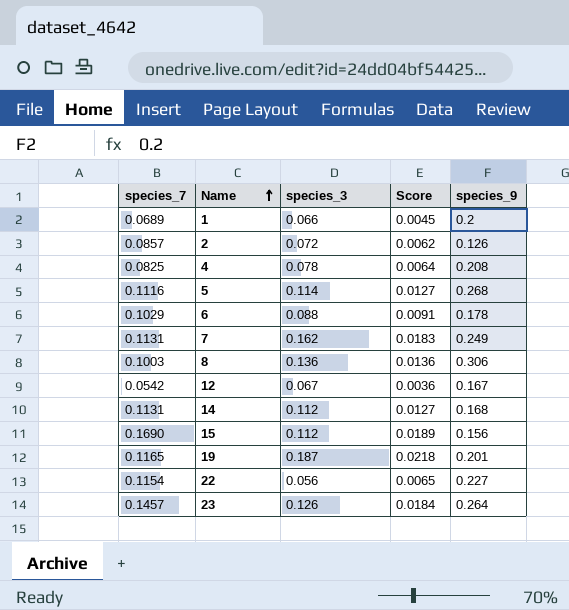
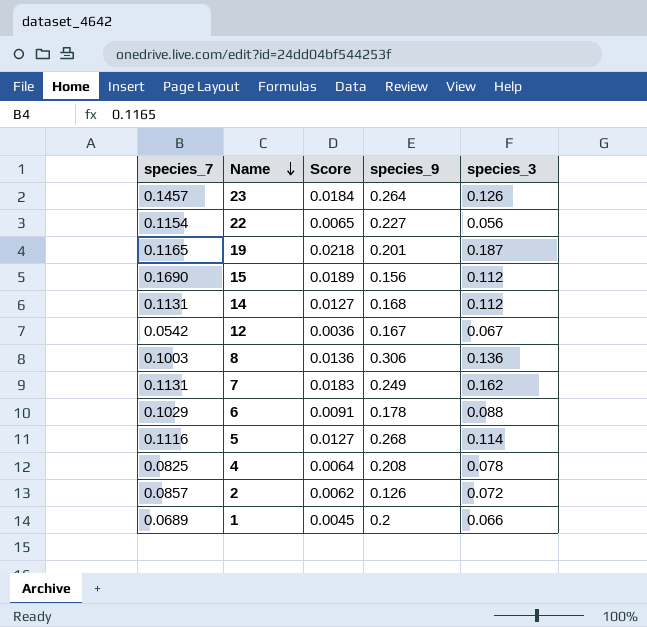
row order: Name ascending -> Name descending
column species_3 | position: 3 -> 5

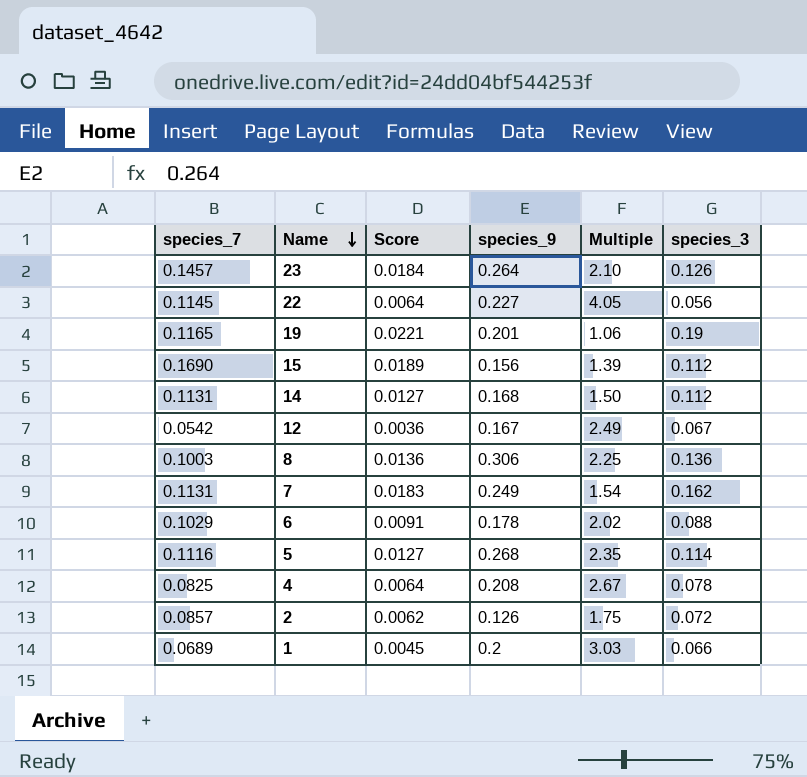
column Multiple | formula: none -> [species_9] / [species_3]
22 | species_7: 0.1154 -> 0.1145
22 | Score: 0.0065 -> 0.0064
19 | Score: 0.0218 -> 0.0221
19 | species_3: 0.187 -> 0.19

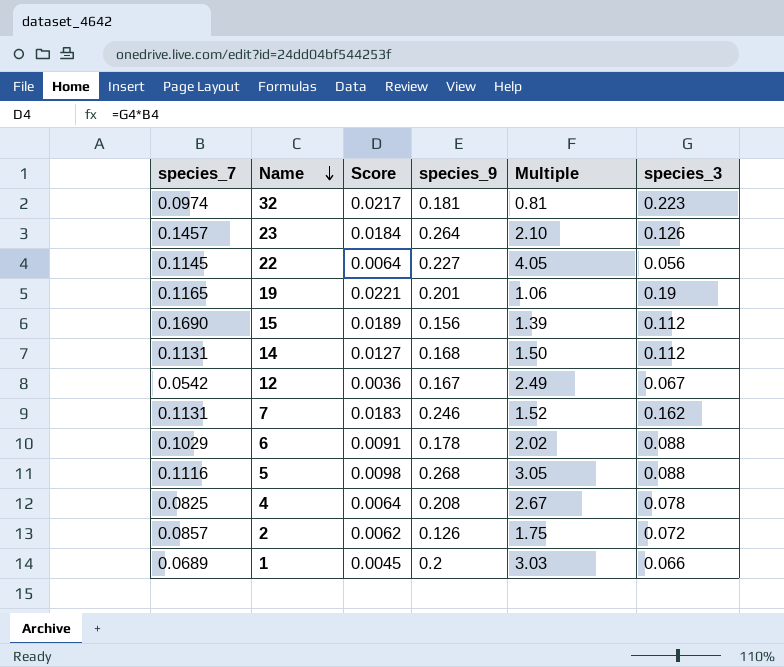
row 8: 0.1003 | 0.0136 | 0.306 | 2.25 | 0.136 -> none
row 32: none -> 0.0974 | 0.0217 | 0.181 | 0.81 | 0.223
7 | species_9: 0.249 -> 0.246
7 | Multiple: 1.54 -> 1.52
5 | Score: 0.0127 -> 0.0098
5 | Multiple: 2.35 -> 3.05
5 | species_3: 0.114 -> 0.088

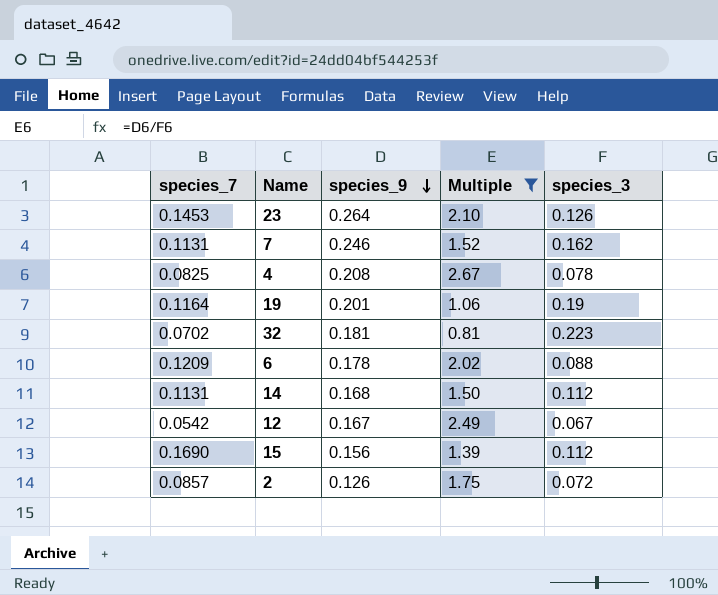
filter: none -> Multiple <= 2.67
row order: Name descending -> species_9 descending
column Score | formula: [species_7] * [species_3] -> none
23 | species_7: 0.1457 -> 0.1453
19 | species_7: 0.1165 -> 0.1164
32 | species_7: 0.0974 -> 0.0702
6 | species_7: 0.1029 -> 0.1209

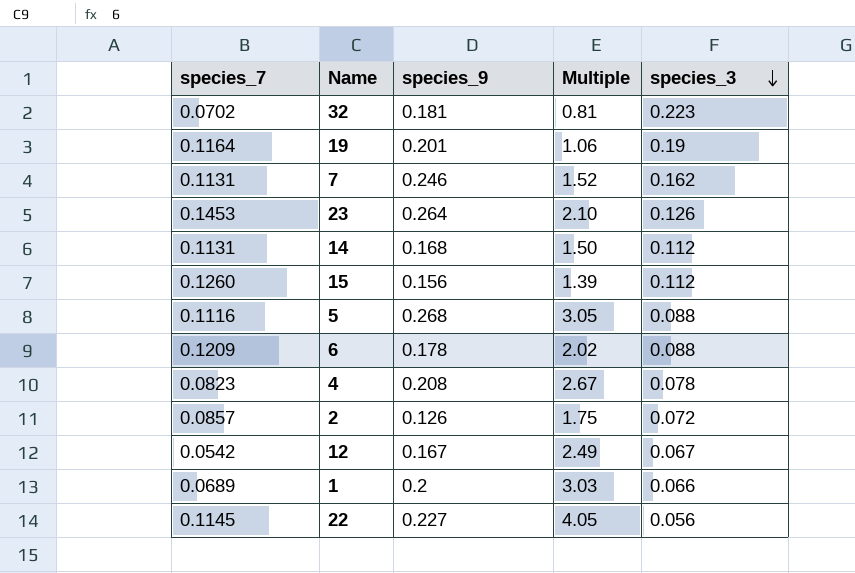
filter: Multiple <= 2.67 -> none
row order: species_9 descending -> species_3 descending
15 | species_7: 0.1690 -> 0.1260
4 | species_7: 0.0825 -> 0.0823

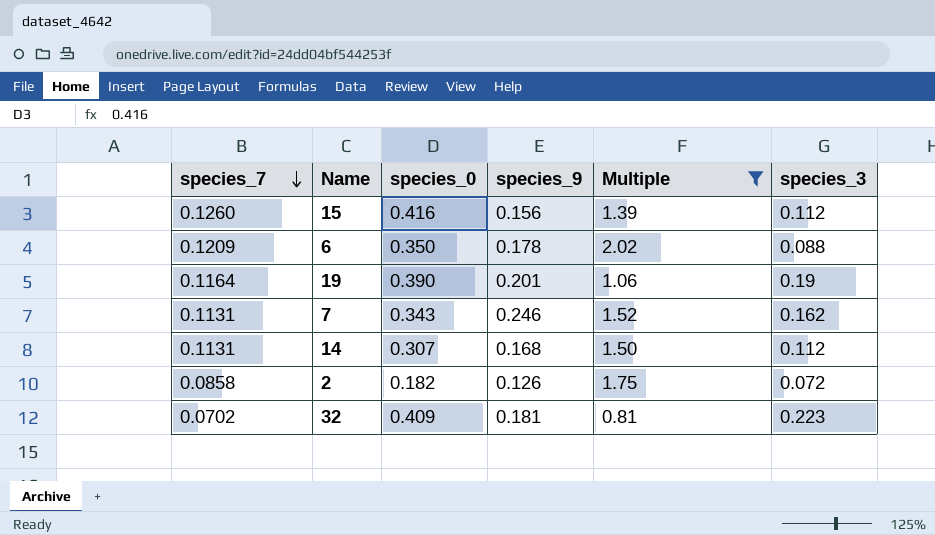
filter: none -> Multiple <= 2.02
row order: species_3 descending -> species_7 descending
column species_0 | position: none -> 3
2 | species_7: 0.0857 -> 0.0858

